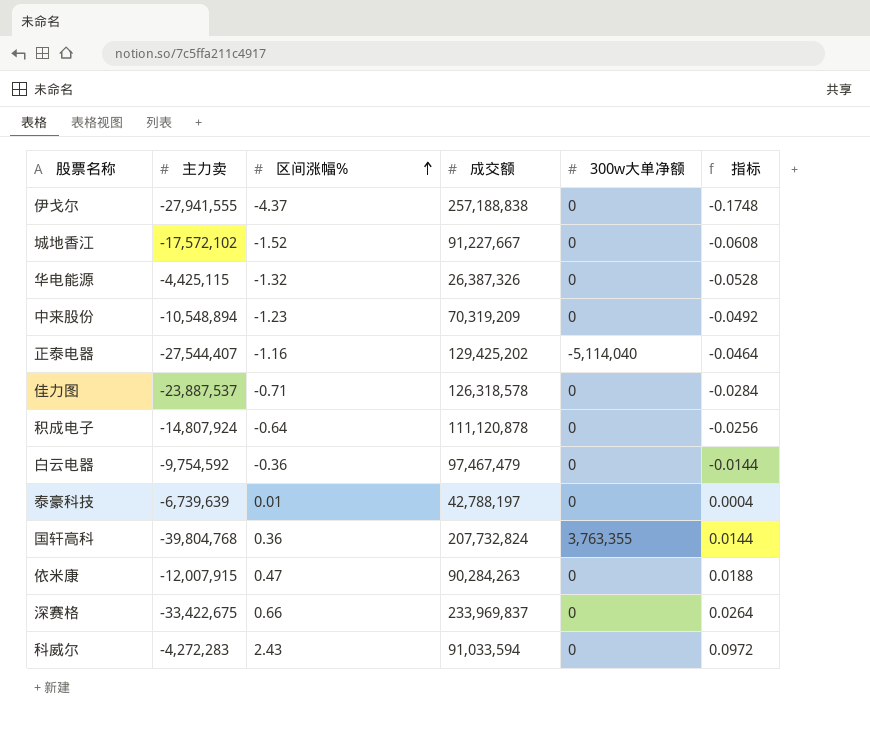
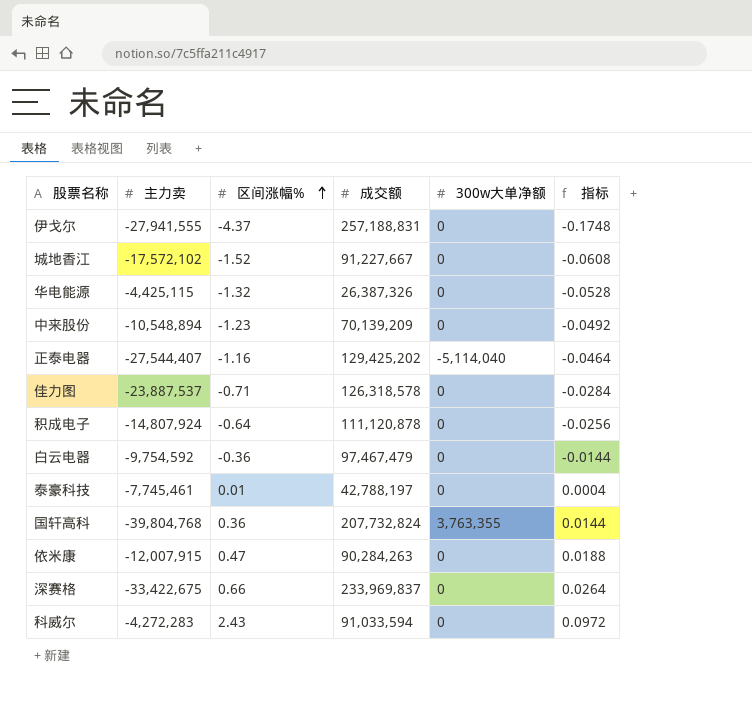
伊戈尔 | 成交额: 257,188,838 -> 257,188,831
中来股份 | 成交额: 70,319,209 -> 70,139,209
泰豪科技 | 主力卖: -6,739,639 -> -7,745,461

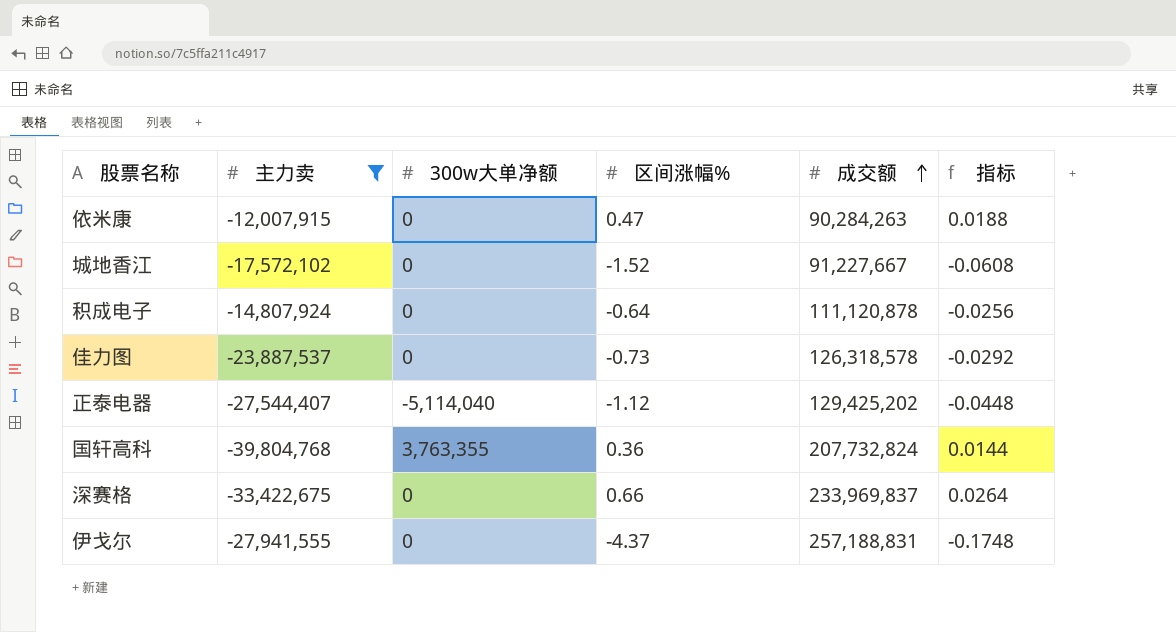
filter: none -> 主力卖 <= -12,007,915
row order: 区间涨幅% ascending -> 成交额 ascending
column 300w大单净额 | position: 5 -> 3
佳力图 | 区间涨幅%: -0.71 -> -0.73
佳力图 | 指标: -0.0284 -> -0.0292
正泰电器 | 区间涨幅%: -1.16 -> -1.12
正泰电器 | 指标: -0.0464 -> -0.0448

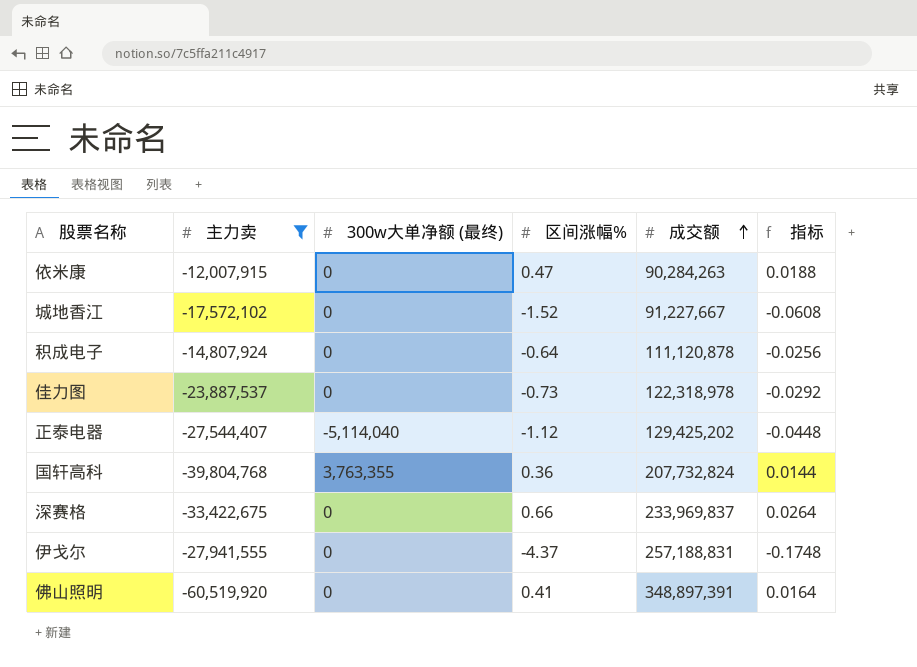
column name: 300w大单净额 -> 300w大单净额 (最终)
佳力图 | 成交额: 126,318,578 -> 122,318,978
row 佛山照明: none -> -60,519,920 | 0 | 0.41 | 348,897,391 | 0.0164

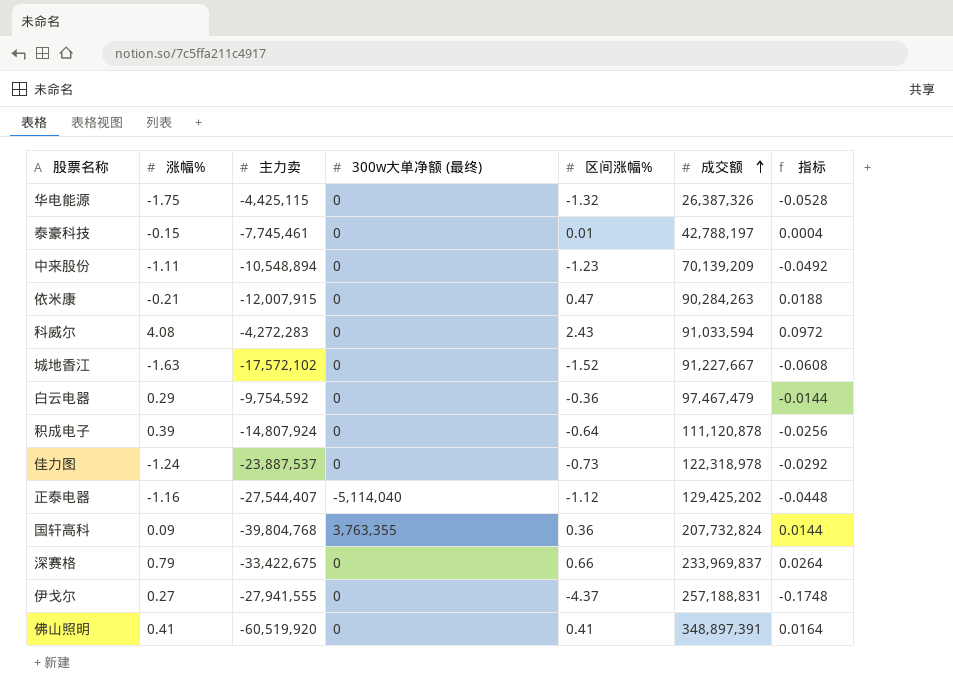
filter: 主力卖 <= -12,007,915 -> none
column 涨幅% | position: none -> 2

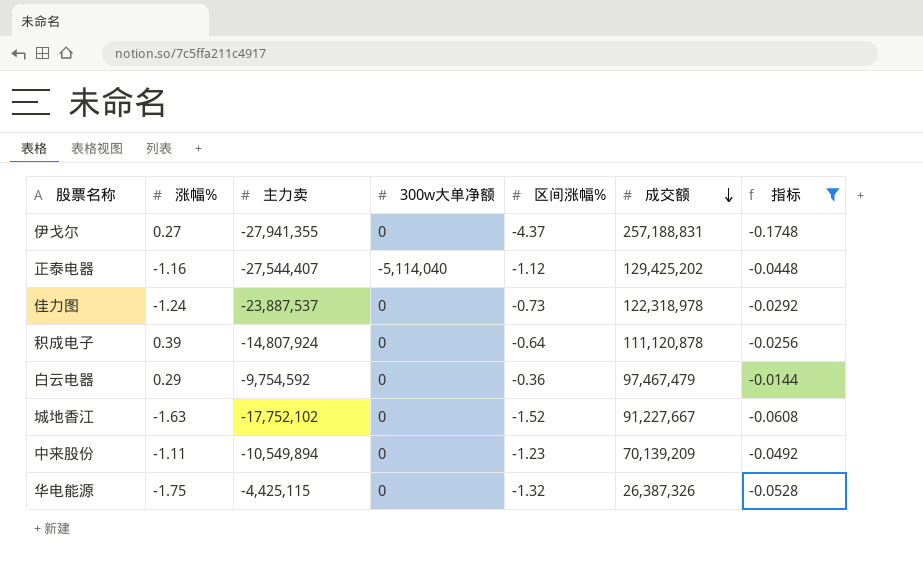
filter: none -> 指标 <= -0.0144
row order: 成交额 ascending -> 成交额 descending
column name: 300w大单净额 (最终) -> 300w大单净额
伊戈尔 | 主力卖: -27,941,555 -> -27,941,355
城地香江 | 主力卖: -17,572,102 -> -17,752,102
中来股份 | 主力卖: -10,548,894 -> -10,549,894

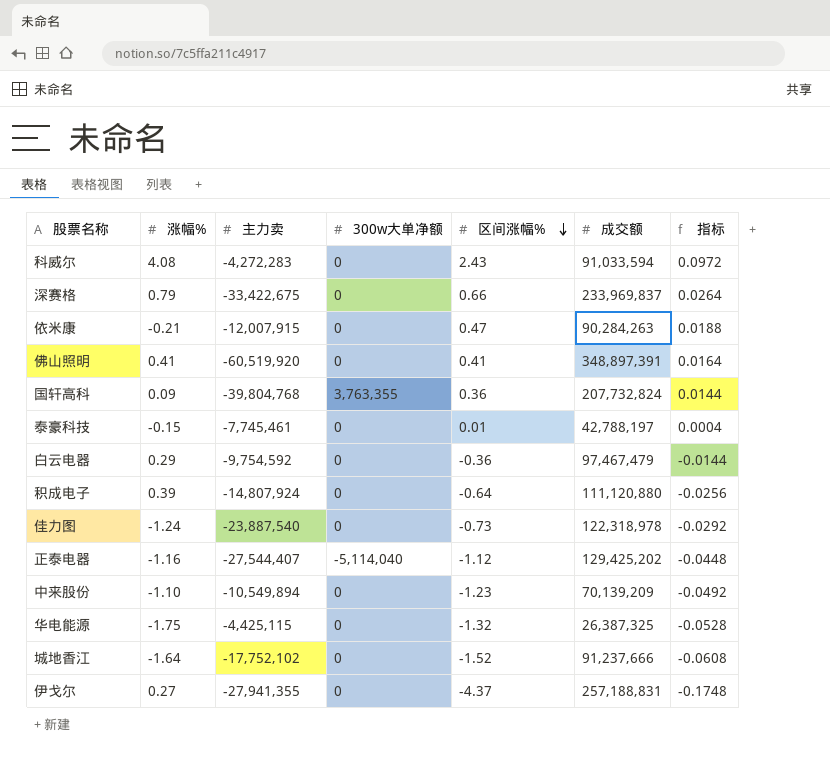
filter: 指标 <= -0.0144 -> none
row order: 成交额 descending -> 区间涨幅% descending
积成电子 | 成交额: 111,120,878 -> 111,120,880
佳力图 | 主力卖: -23,887,537 -> -23,887,540
中来股份 | 涨幅%: -1.11 -> -1.10
华电能源 | 成交额: 26,387,326 -> 26,387,325
城地香江 | 涨幅%: -1.63 -> -1.64
城地香江 | 成交额: 91,227,667 -> 91,237,666

